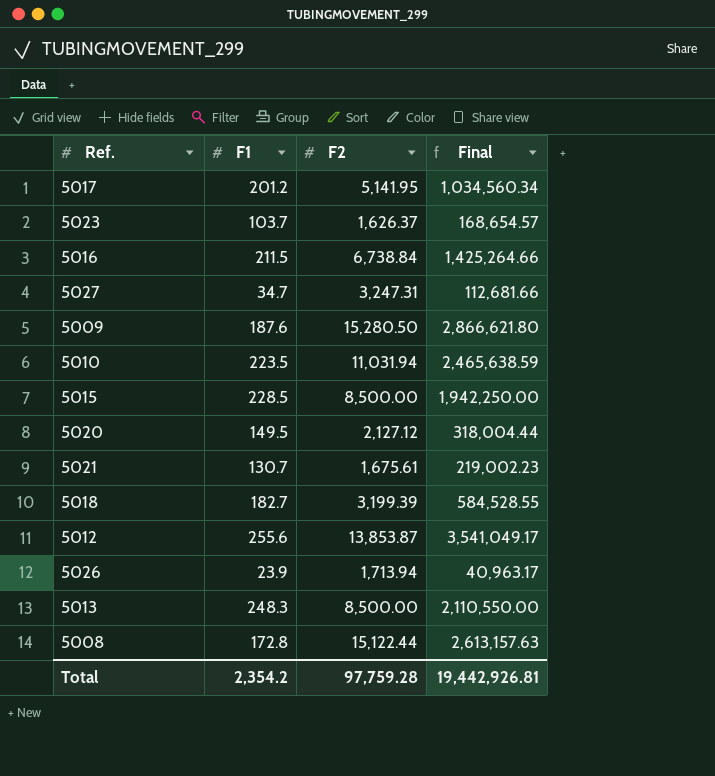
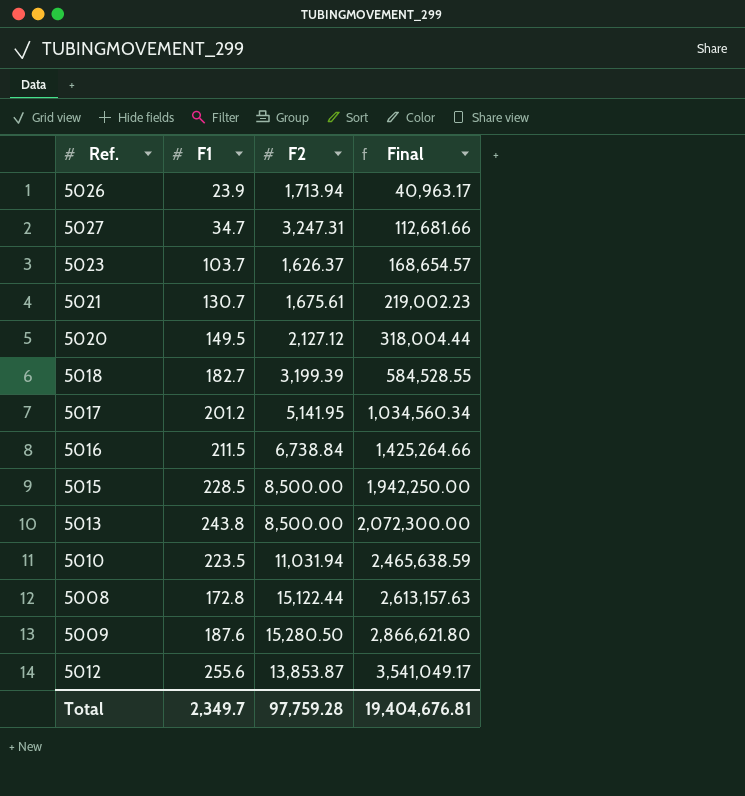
row order: none -> Final ascending
5013 | F1: 248.3 -> 243.8
5013 | Final: 2,110,550.00 -> 2,072,300.00
Total | F1: 2,354.2 -> 2,349.7
Total | Final: 19,442,926.81 -> 19,404,676.81

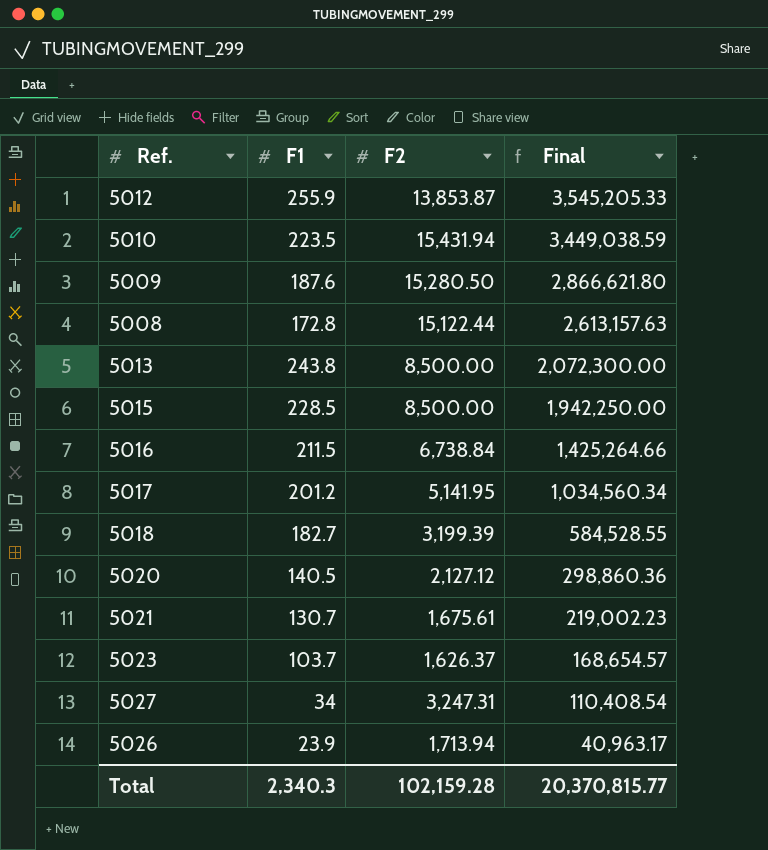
row order: Final ascending -> Final descending
5012 | F1: 255.6 -> 255.9
5012 | Final: 3,541,049.17 -> 3,545,205.33
5010 | F2: 11,031.94 -> 15,431.94
5010 | Final: 2,465,638.59 -> 3,449,038.59
5020 | F1: 149.5 -> 140.5
5020 | Final: 318,004.44 -> 298,860.36
5027 | F1: 34.7 -> 34
5027 | Final: 112,681.66 -> 110,408.54
Total | F1: 2,349.7 -> 2,340.3
Total | F2: 97,759.28 -> 102,159.28
Total | Final: 19,404,676.81 -> 20,370,815.77

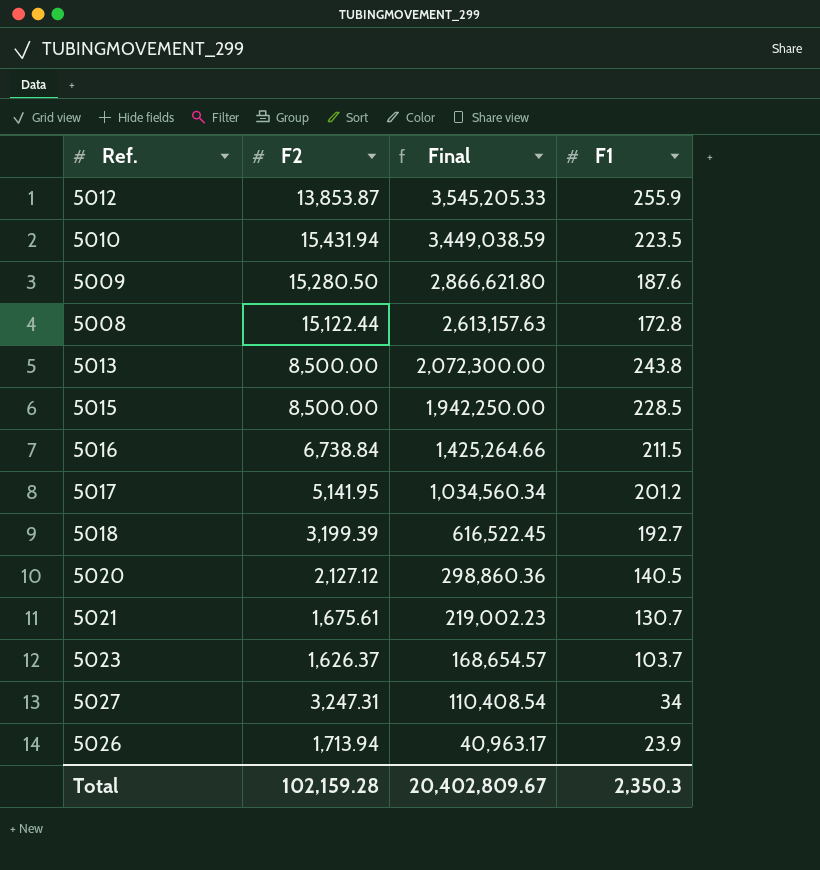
column F1 | position: 2 -> 4
5018 | Final: 584,528.55 -> 616,522.45
5018 | F1: 182.7 -> 192.7
Total | Final: 20,370,815.77 -> 20,402,809.67
Total | F1: 2,340.3 -> 2,350.3

